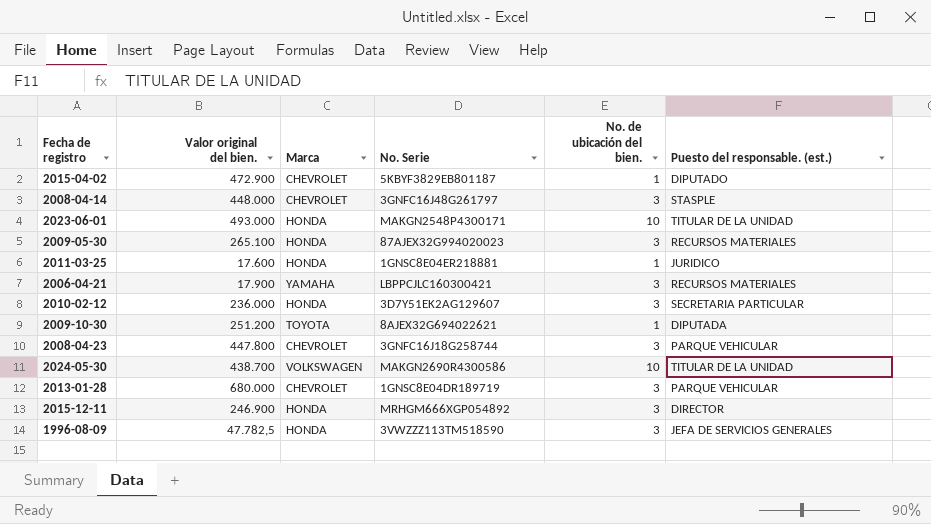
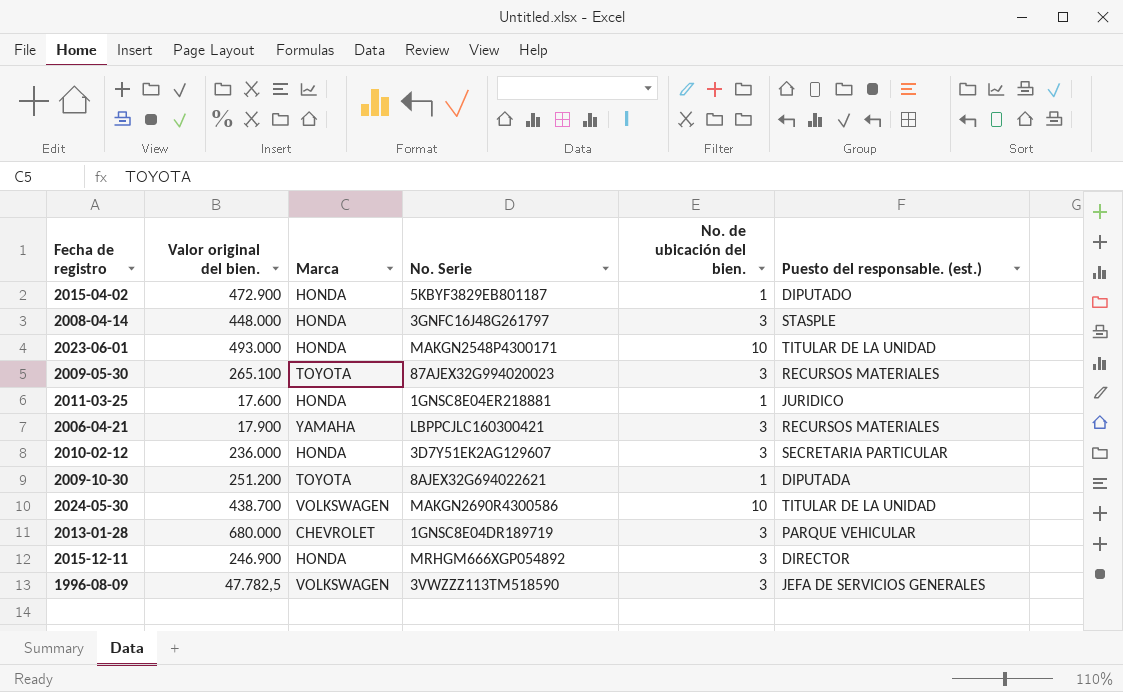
row 2008-04-23: 447.800 | CHEVROLET | 3GNFC16J18G258744 | 3 | PARQUE VEHICULAR -> none
2015-04-02 | Marca: CHEVROLET -> HONDA
2008-04-14 | Marca: CHEVROLET -> HONDA
2009-05-30 | Marca: HONDA -> TOYOTA
1996-08-09 | Marca: HONDA -> VOLKSWAGEN

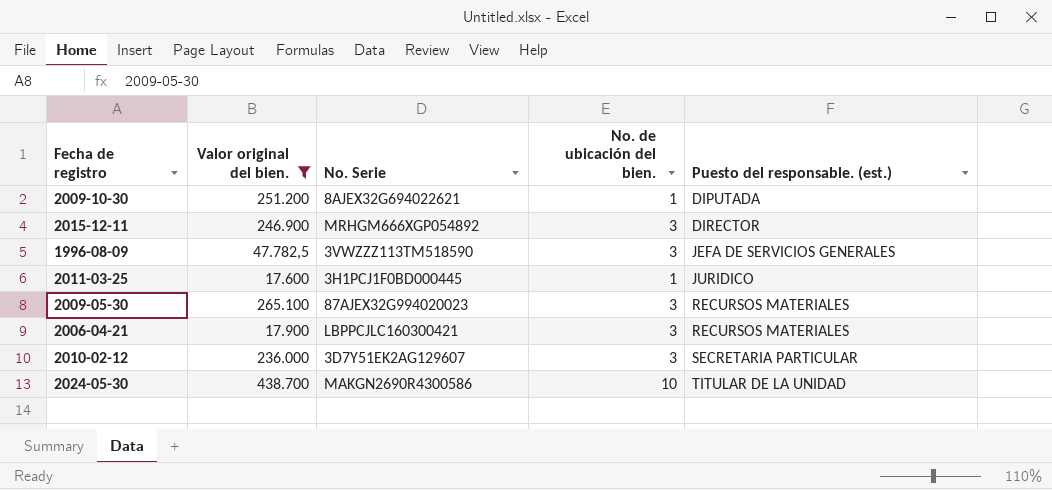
filter: none -> Valor original del bien. <= 438.700
row order: none -> Puesto del responsable. (est.) ascending
column Marca | position: 3 -> none
2011-03-25 | No. Serie: 1GNSC8E04ER218881 -> 3H1PCJ1F0BD000445

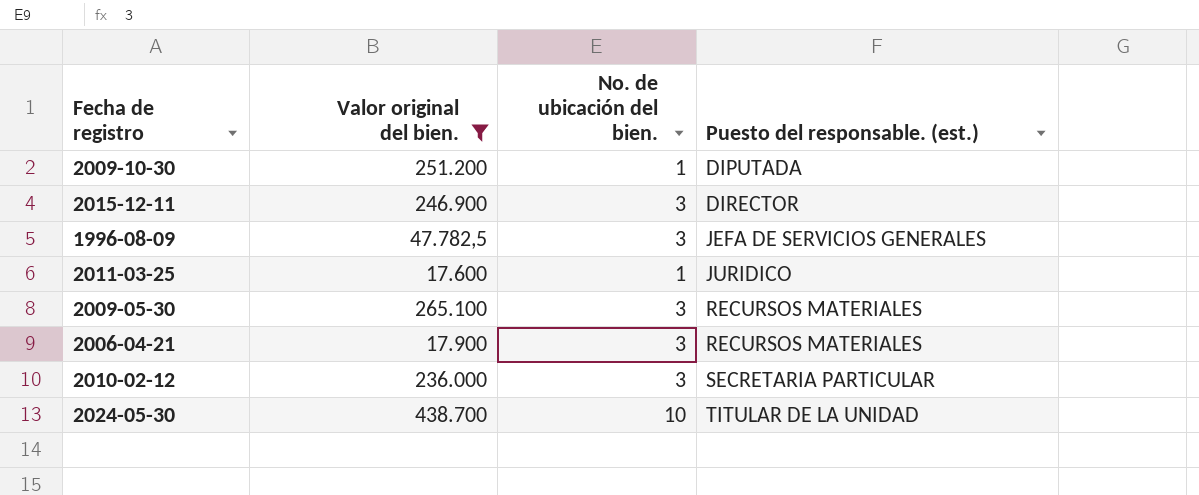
column No. Serie | position: 3 -> none

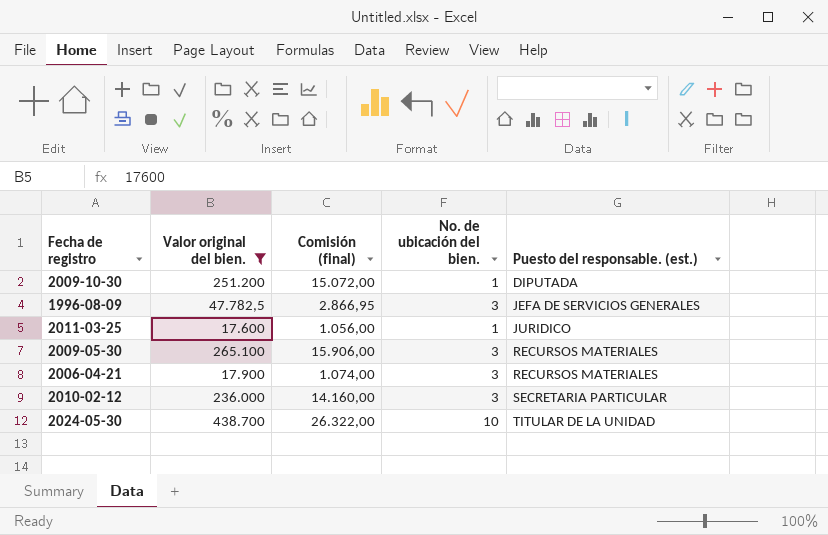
column Comisión (final) | formula: none -> [Valor original del bien.] * 0,06
row 2015-12-11: 246.900 | 3 | DIRECTOR -> none

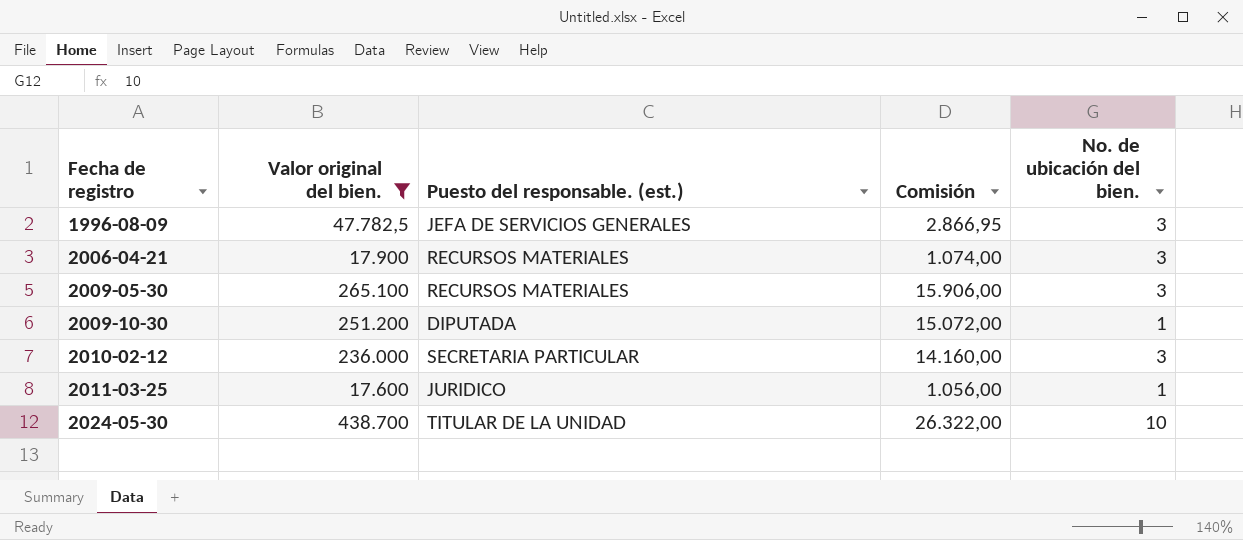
row order: Puesto del responsable. (est.) ascending -> Fecha de registro ascending
column Puesto del responsable. (est.) | position: 5 -> 3
column name: Comisión (final) -> Comisión

